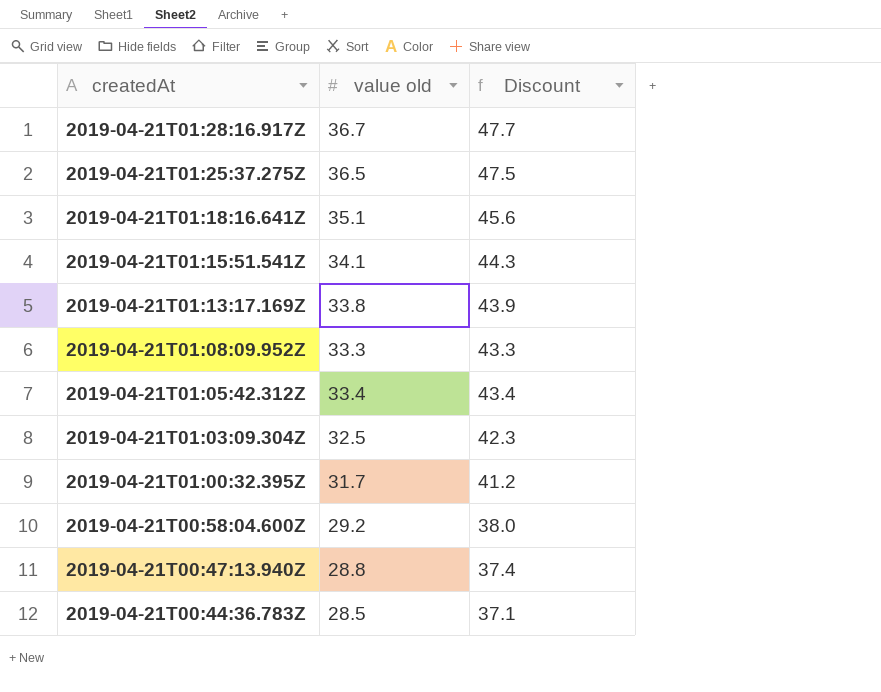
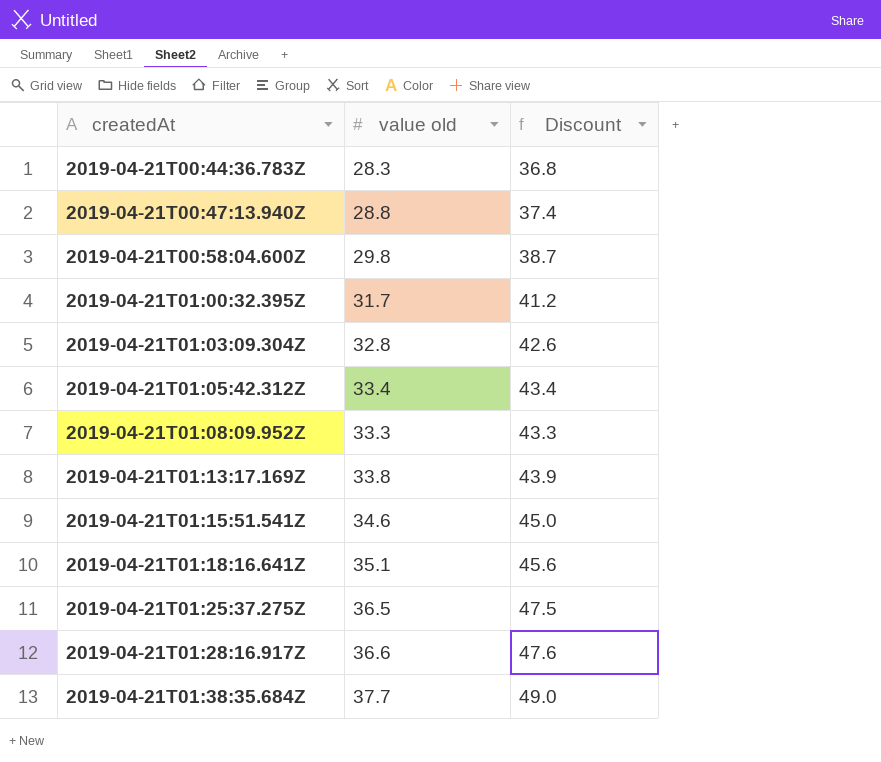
row order: createdAt descending -> createdAt ascending
2019-04-21T00:44:36.783Z | value old: 28.5 -> 28.3
2019-04-21T00:44:36.783Z | Discount: 37.1 -> 36.8
2019-04-21T00:58:04.600Z | value old: 29.2 -> 29.8
2019-04-21T00:58:04.600Z | Discount: 38.0 -> 38.7
2019-04-21T01:03:09.304Z | value old: 32.5 -> 32.8
2019-04-21T01:03:09.304Z | Discount: 42.3 -> 42.6
2019-04-21T01:15:51.541Z | value old: 34.1 -> 34.6
2019-04-21T01:15:51.541Z | Discount: 44.3 -> 45.0
2019-04-21T01:28:16.917Z | value old: 36.7 -> 36.6
2019-04-21T01:28:16.917Z | Discount: 47.7 -> 47.6
row 2019-04-21T01:38:35.684Z: none -> 37.7 | 49.0

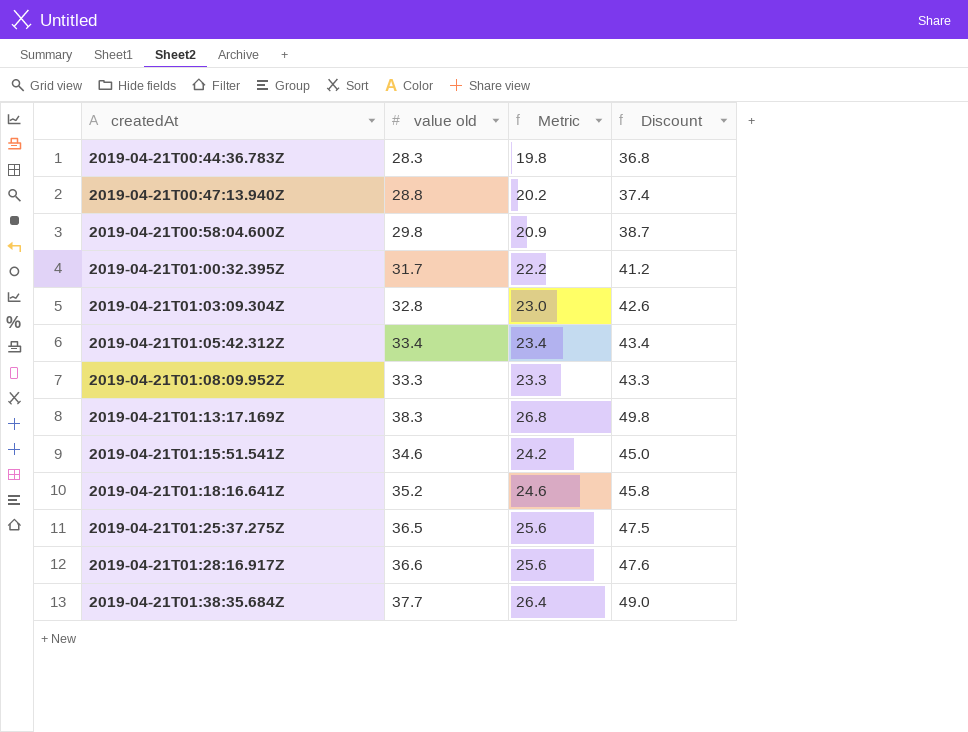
column Metric | formula: none -> [value old] * 0.7
2019-04-21T01:13:17.169Z | value old: 33.8 -> 38.3
2019-04-21T01:13:17.169Z | Discount: 43.9 -> 49.8
2019-04-21T01:18:16.641Z | value old: 35.1 -> 35.2
2019-04-21T01:18:16.641Z | Discount: 45.6 -> 45.8

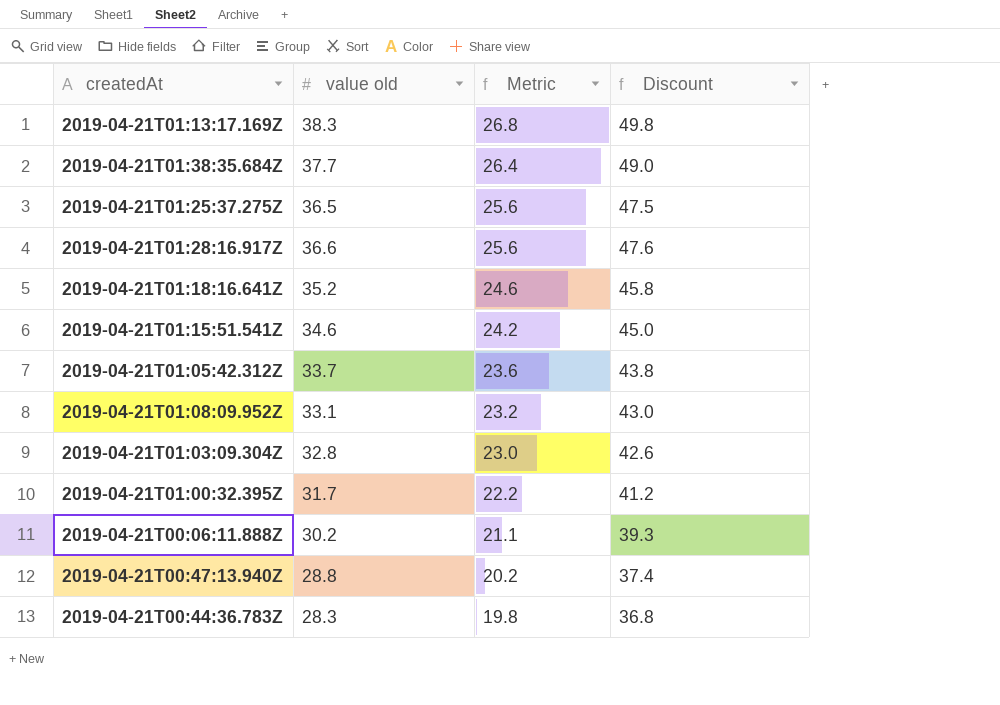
row order: createdAt ascending -> Metric descending
row 2019-04-21T00:58:04.600Z: 29.8 | 20.9 | 38.7 -> none
2019-04-21T01:05:42.312Z | value old: 33.4 -> 33.7
2019-04-21T01:05:42.312Z | Metric: 23.4 -> 23.6
2019-04-21T01:05:42.312Z | Discount: 43.4 -> 43.8
2019-04-21T01:08:09.952Z | value old: 33.3 -> 33.1
2019-04-21T01:08:09.952Z | Metric: 23.3 -> 23.2
2019-04-21T01:08:09.952Z | Discount: 43.3 -> 43.0
row 2019-04-21T00:06:11.888Z: none -> 30.2 | 21.1 | 39.3

